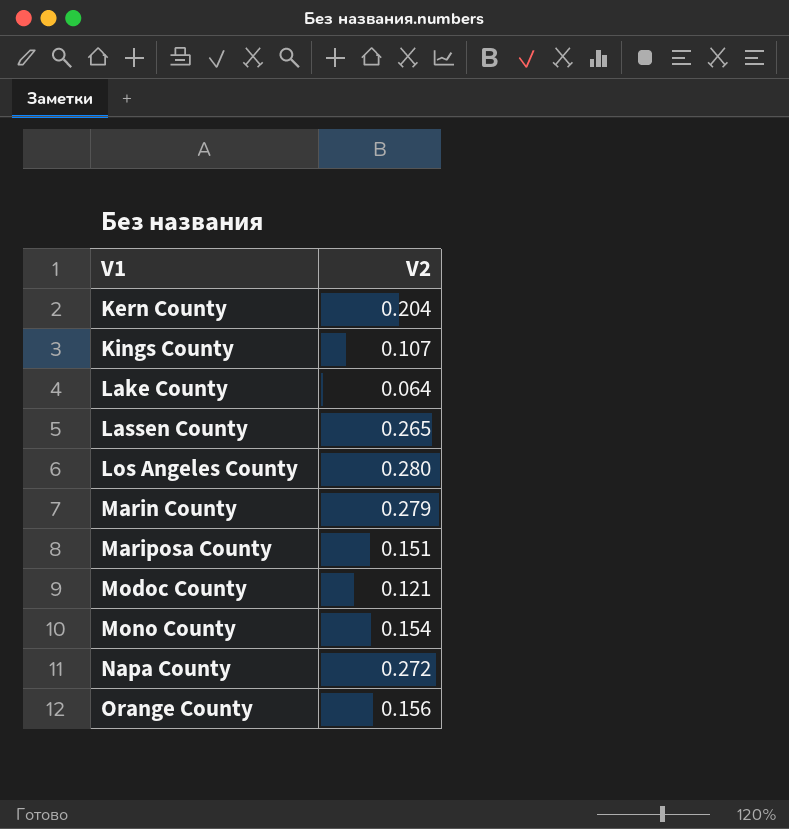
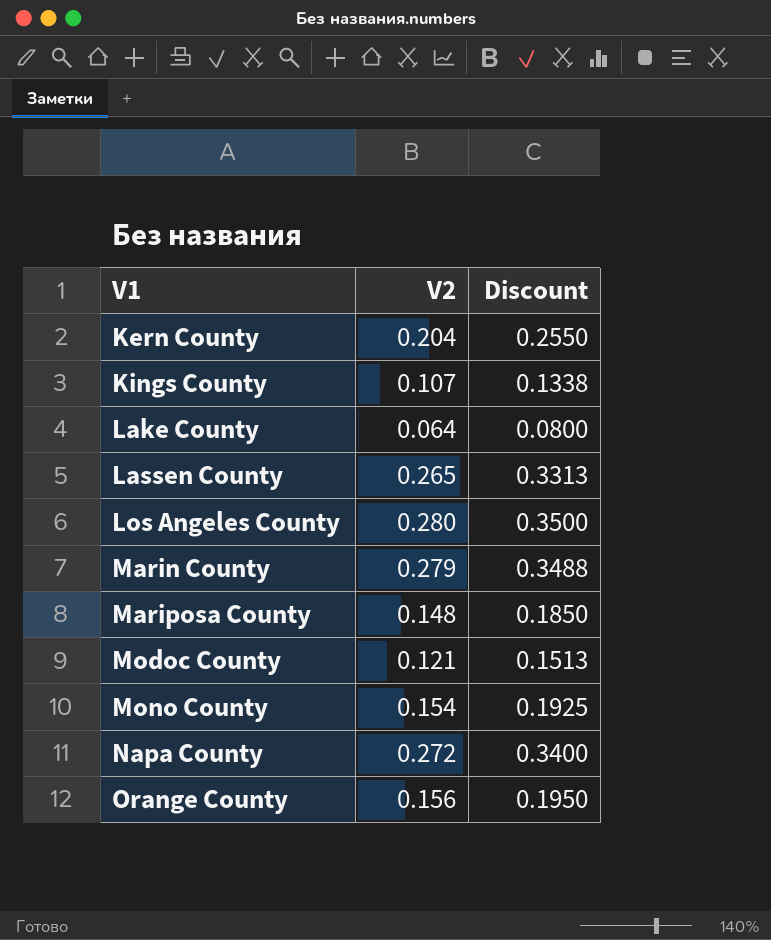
column Discount | formula: none -> [V2] * 1.25
Mariposa County | V2: 0.151 -> 0.148

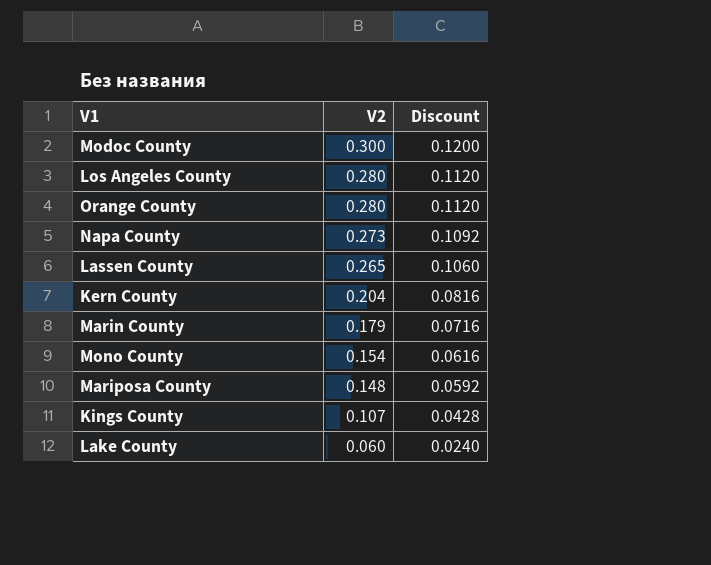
row order: V1 ascending -> V2 descending
column Discount | formula: [V2] * 1.25 -> [V2] * 0.4
Modoc County | V2: 0.121 -> 0.300
Orange County | V2: 0.156 -> 0.280
Napa County | V2: 0.272 -> 0.273
Marin County | V2: 0.279 -> 0.179
Lake County | V2: 0.064 -> 0.060

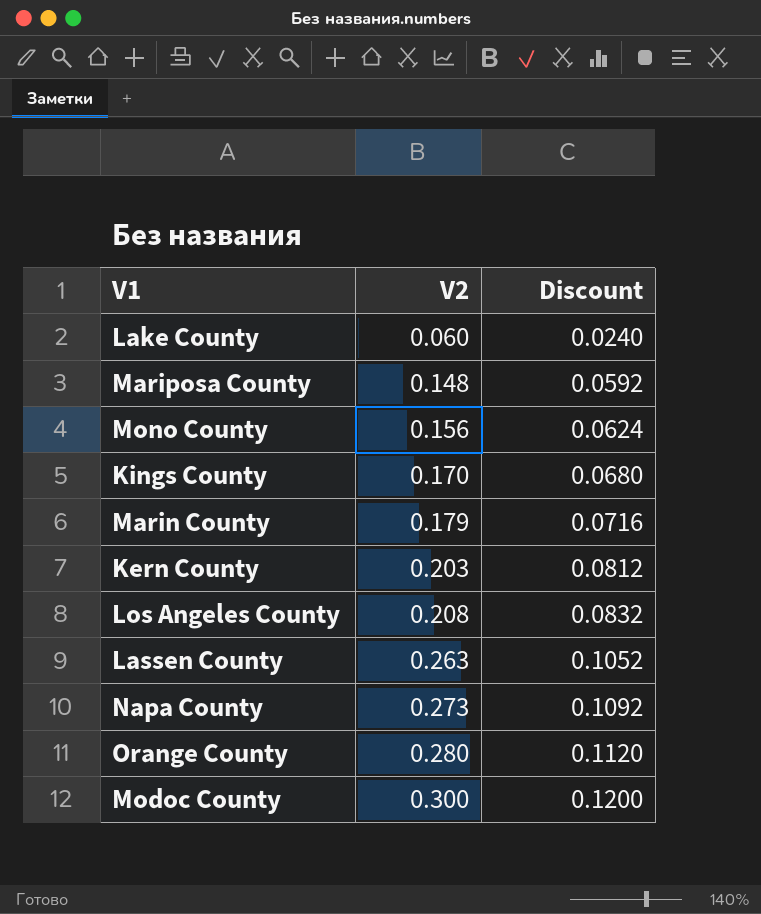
row order: V2 descending -> V2 ascending
Mono County | V2: 0.154 -> 0.156
Mono County | Discount: 0.0616 -> 0.0624
Kings County | V2: 0.107 -> 0.170
Kings County | Discount: 0.0428 -> 0.0680
Kern County | V2: 0.204 -> 0.203
Kern County | Discount: 0.0816 -> 0.0812
Los Angeles County | V2: 0.280 -> 0.208
Los Angeles County | Discount: 0.1120 -> 0.0832
Lassen County | V2: 0.265 -> 0.263
Lassen County | Discount: 0.1060 -> 0.1052

